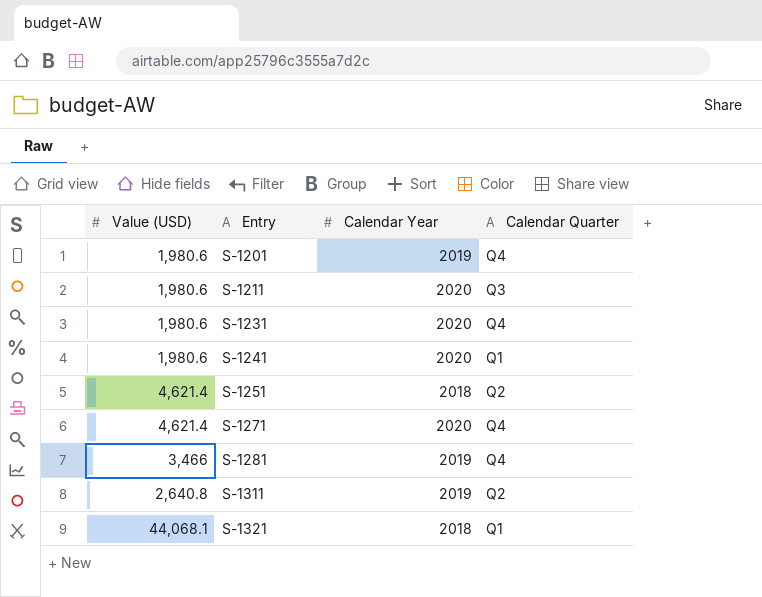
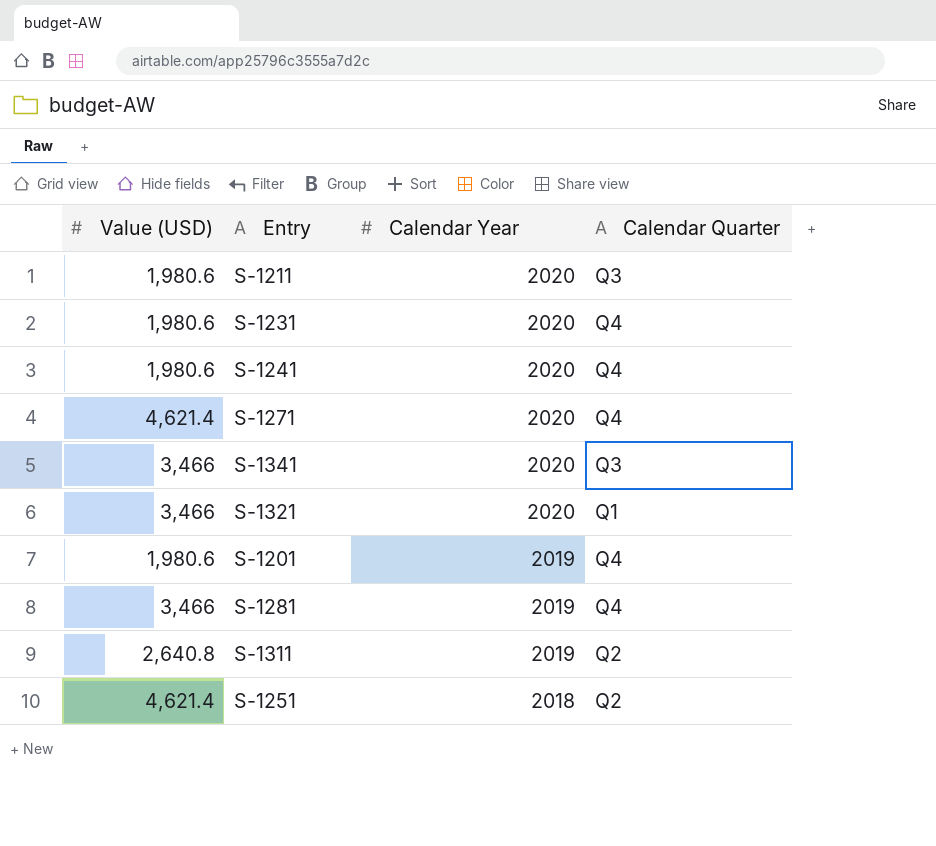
row order: Entry ascending -> Calendar Year descending
S-1241 | Calendar Quarter: Q1 -> Q4
row S-1341: none -> 3,466 | 2020 | Q3
S-1321 | Value (USD): 44,068.1 -> 3,466
S-1321 | Calendar Year: 2018 -> 2020

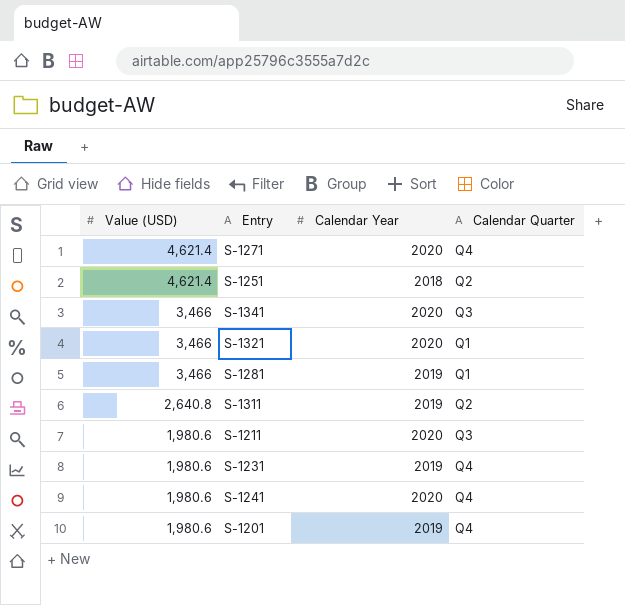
row order: Calendar Year descending -> Value (USD) descending
S-1281 | Calendar Quarter: Q4 -> Q1
S-1231 | Calendar Year: 2020 -> 2019

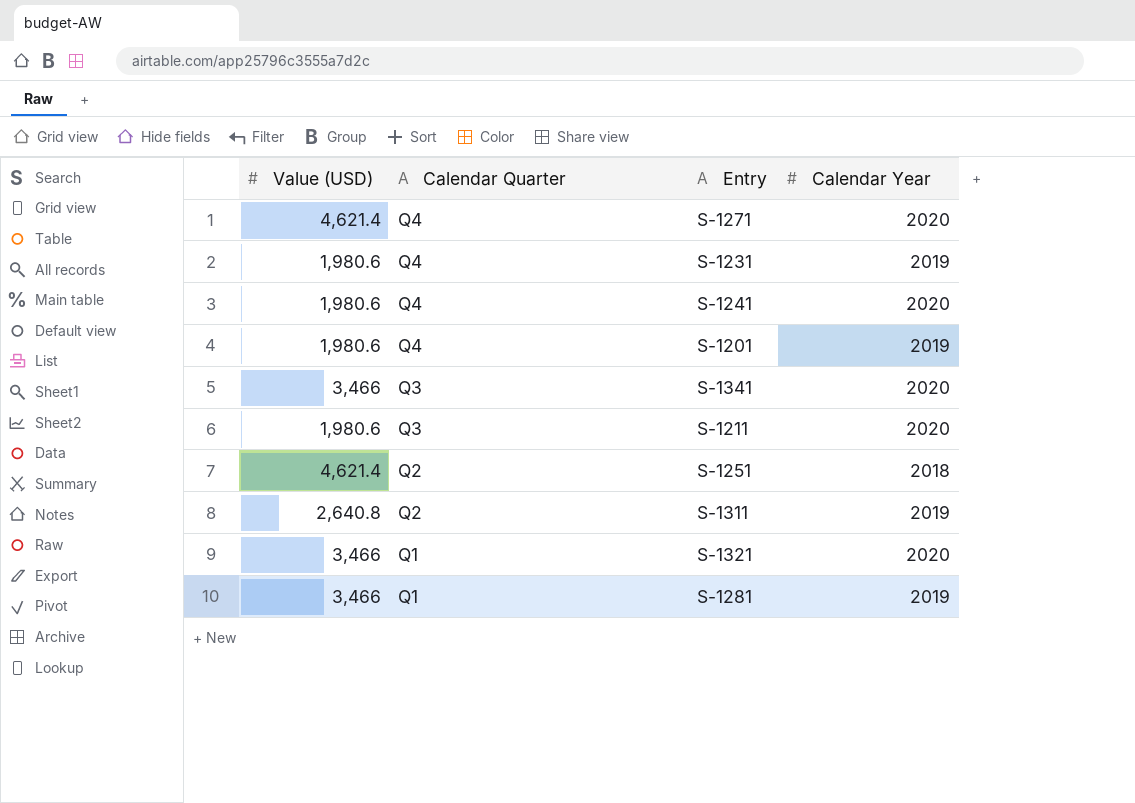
row order: Value (USD) descending -> Calendar Quarter descending
column Calendar Quarter | position: 4 -> 2

